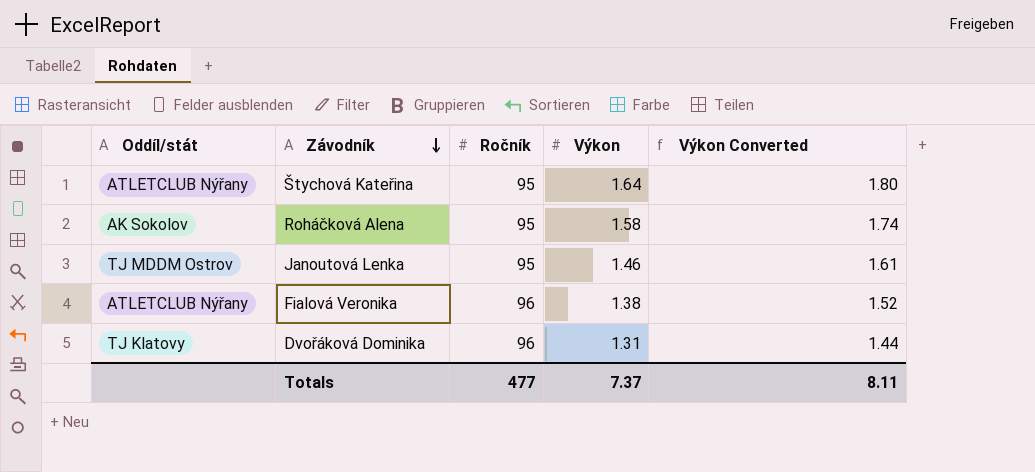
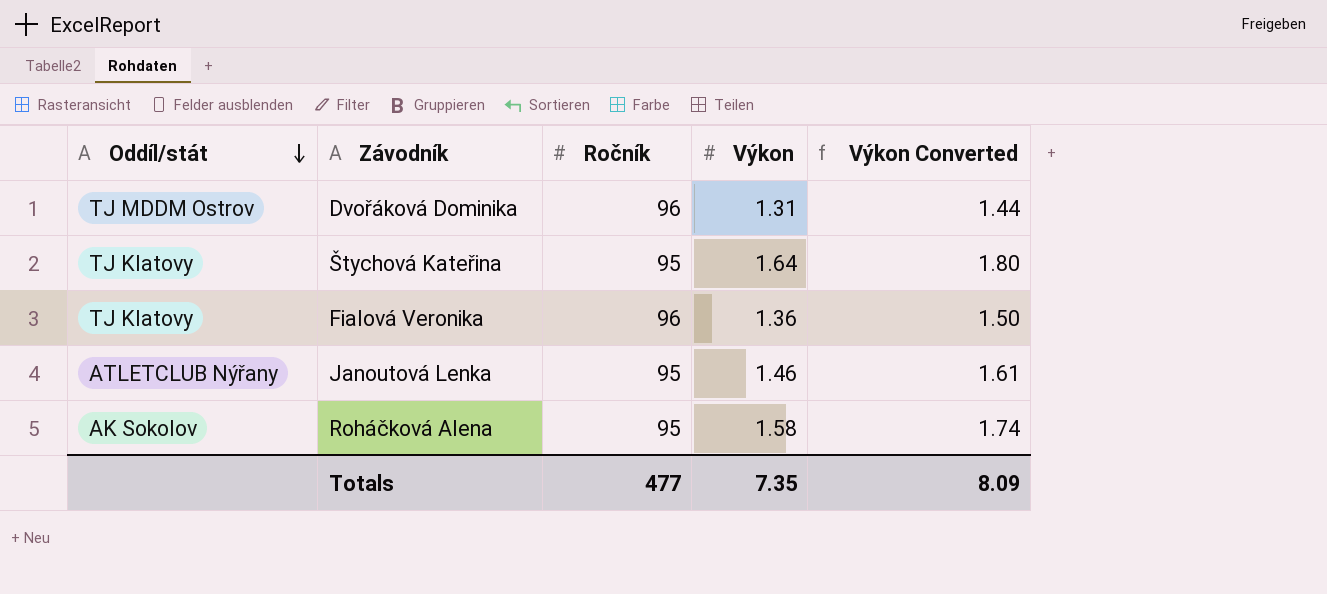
row order: Závodník descending -> Oddíl/stát descending
Dvořáková Dominika | Oddíl/stát: TJ Klatovy -> TJ MDDM Ostrov
Štychová Kateřina | Oddíl/stát: ATLETCLUB Nýřany -> TJ Klatovy
Fialová Veronika | Oddíl/stát: ATLETCLUB Nýřany -> TJ Klatovy
Fialová Veronika | Výkon: 1.38 -> 1.36
Fialová Veronika | Výkon Converted: 1.52 -> 1.50
Janoutová Lenka | Oddíl/stát: TJ MDDM Ostrov -> ATLETCLUB Nýřany
Totals | Výkon: 7.37 -> 7.35
Totals | Výkon Converted: 8.11 -> 8.09

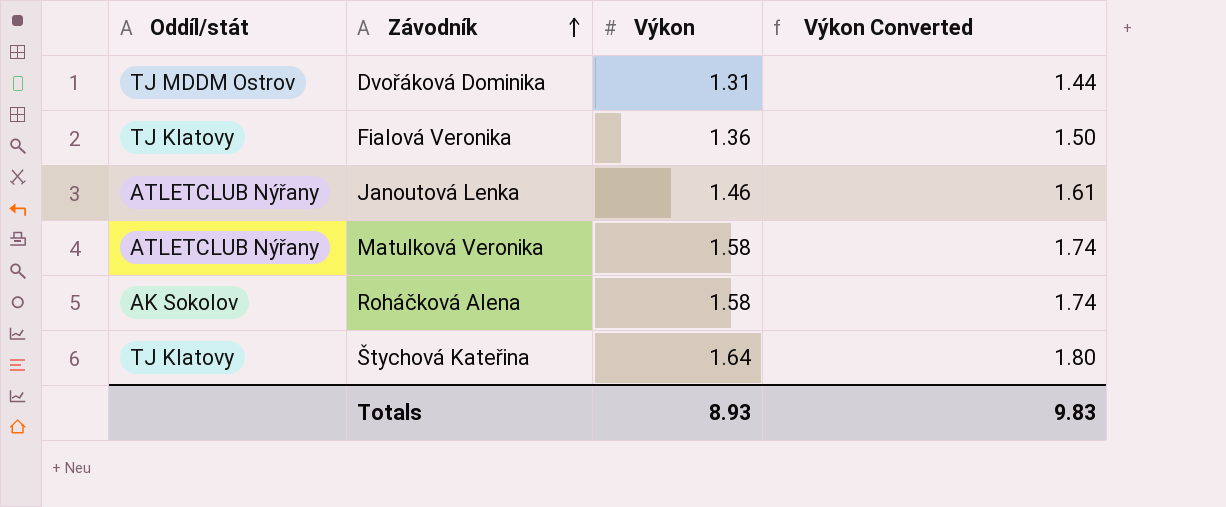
row order: Oddíl/stát descending -> Závodník ascending
column Ročník | position: 3 -> none
row Matulková Veronika: none -> ATLETCLUB Nýřany | 1.58 | 1.74
Totals | Výkon: 7.35 -> 8.93
Totals | Výkon Converted: 8.09 -> 9.83

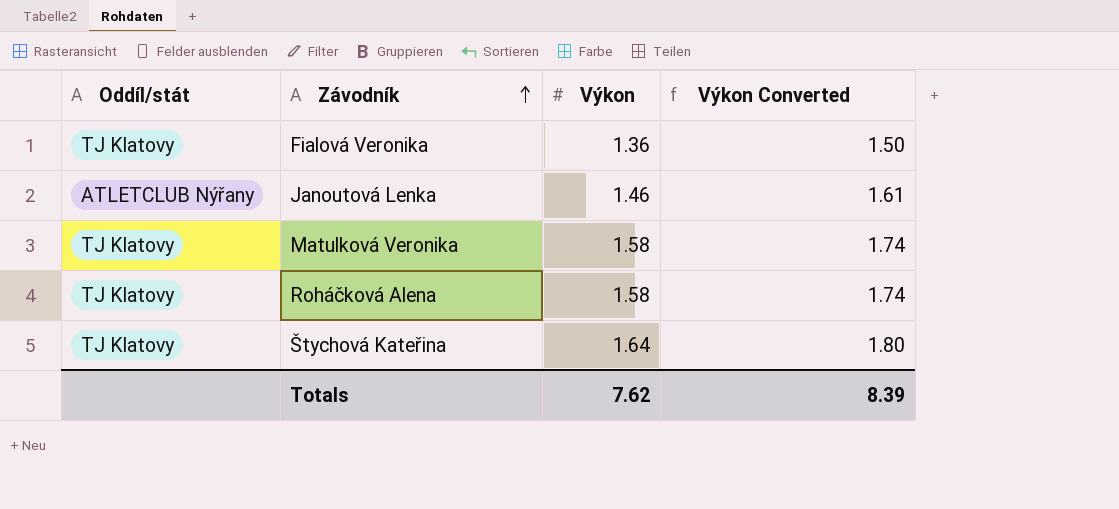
row Dvořáková Dominika: TJ MDDM Ostrov | 1.31 | 1.44 -> none
Matulková Veronika | Oddíl/stát: ATLETCLUB Nýřany -> TJ Klatovy
Roháčková Alena | Oddíl/stát: AK Sokolov -> TJ Klatovy
Totals | Výkon: 8.93 -> 7.62
Totals | Výkon Converted: 9.83 -> 8.39

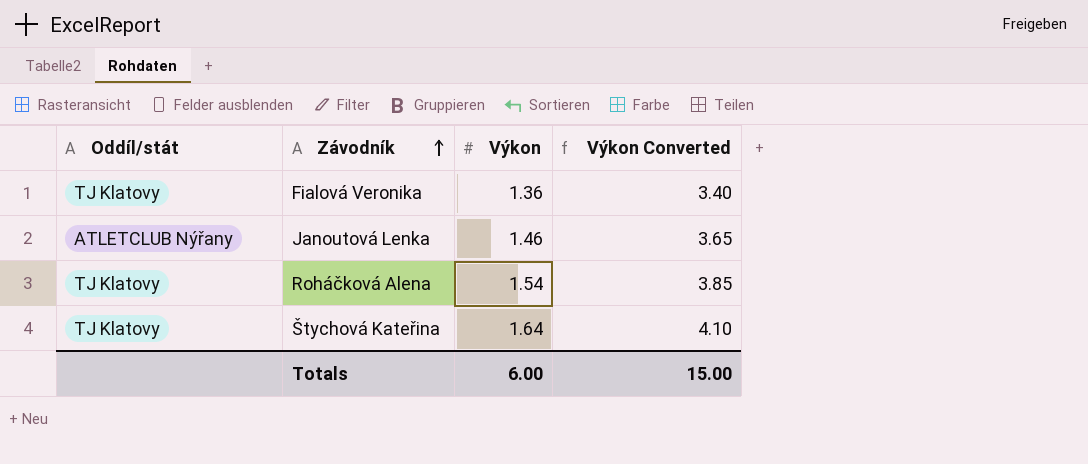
column Výkon Converted | formula: [Výkon] * 1.1 -> [Výkon] * 2.5
row Matulková Veronika: TJ Klatovy | 1.58 | 1.74 -> none
Roháčková Alena | Výkon: 1.58 -> 1.54
Totals | Výkon: 7.62 -> 6.00
Totals | Výkon Converted: 8.39 -> 15.00

